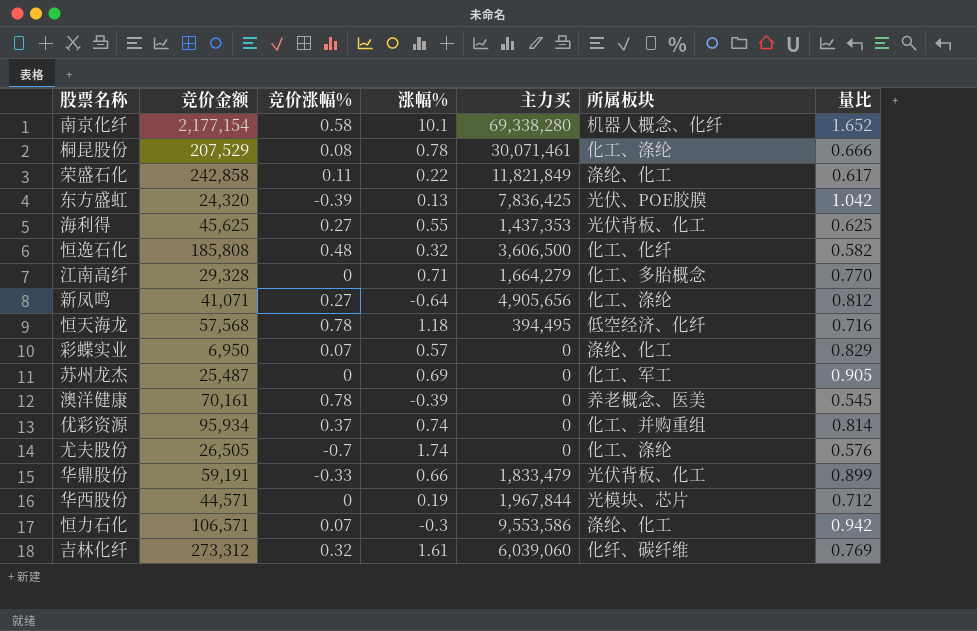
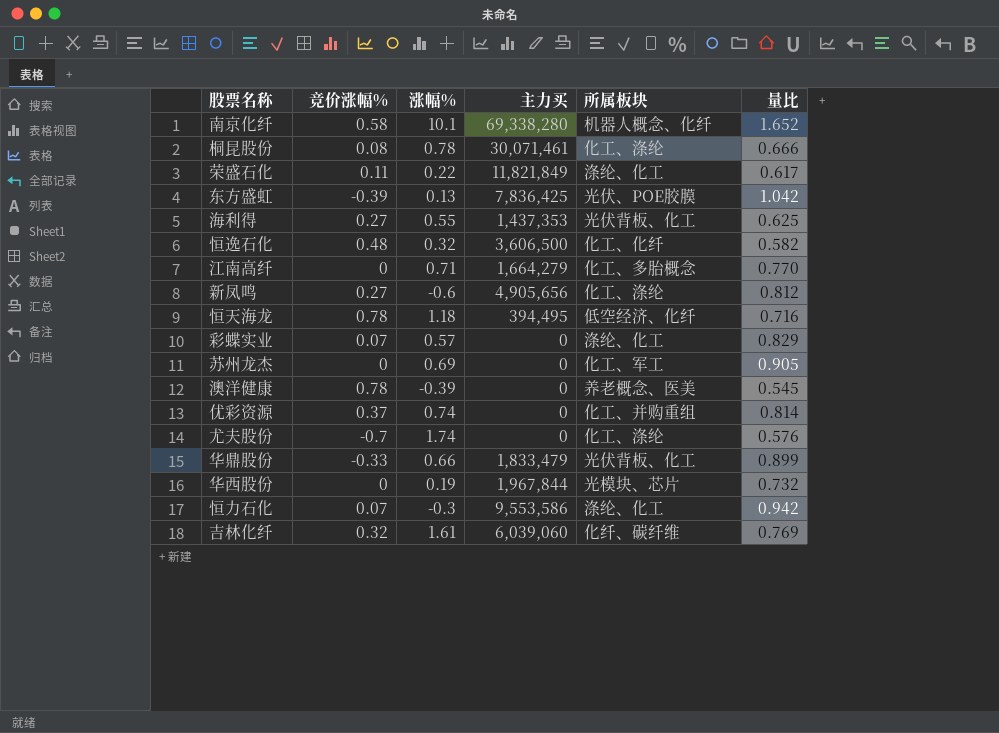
column 竞价金额 | position: 2 -> none
新凤鸣 | 涨幅%: -0.64 -> -0.6
华西股份 | 量比: 0.712 -> 0.732

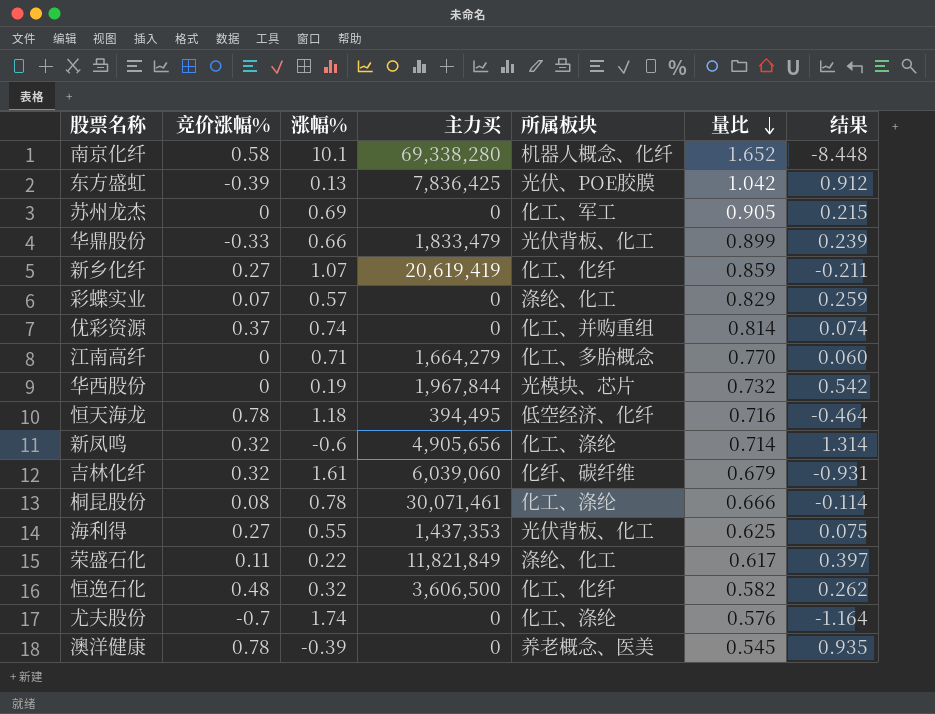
row order: none -> 量比 descending
column 结果 | formula: none -> [量比] - [涨幅%]
row 恒力石化: 0.07 | -0.3 | 9,553,586 | 涤纶、化工 | 0.942 -> none
row 新乡化纤: none -> 0.27 | 1.07 | 20,619,419 | 化工、化纤 | 0.859 | -0.211
新凤鸣 | 竞价涨幅%: 0.27 -> 0.32
新凤鸣 | 量比: 0.812 -> 0.714
吉林化纤 | 量比: 0.769 -> 0.679

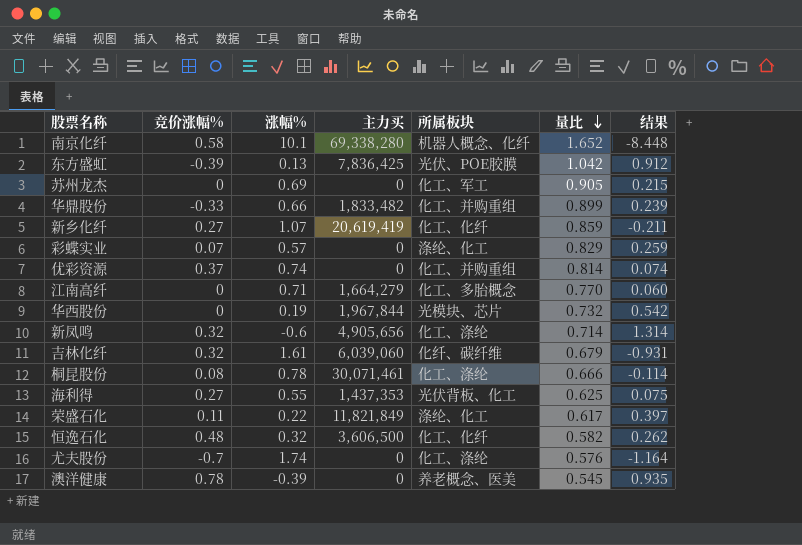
row 恒天海龙: 0.78 | 1.18 | 394,495 | 低空经济、化纤 | 0.716 | -0.464 -> none
华鼎股份 | 主力买: 1,833,479 -> 1,833,482
华鼎股份 | 所属板块: 光伏背板、化工 -> 化工、并购重组

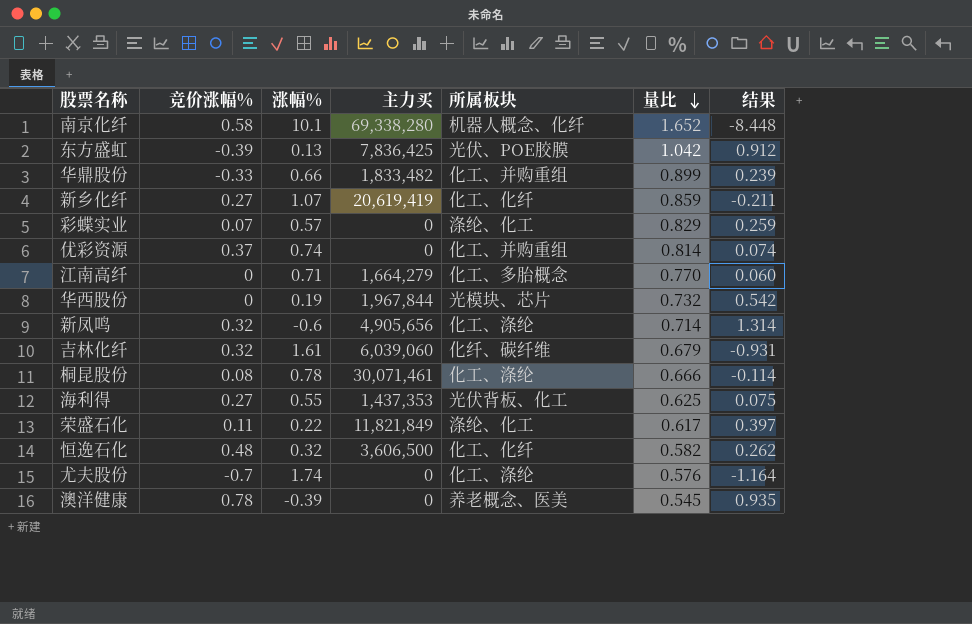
row 苏州龙杰: 0 | 0.69 | 0 | 化工、军工 | 0.905 | 0.215 -> none

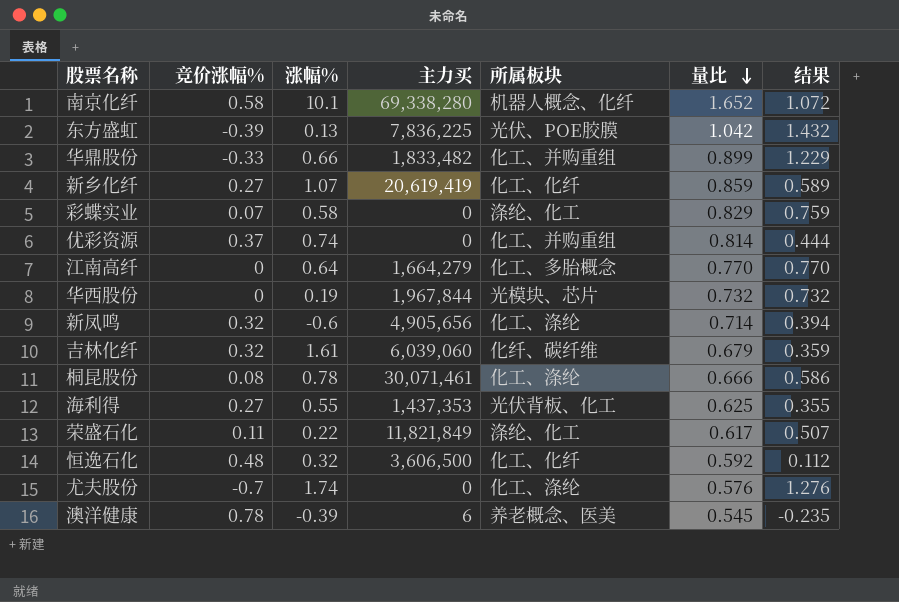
column 结果 | formula: [量比] - [涨幅%] -> [量比] - [竞价涨幅%]
东方盛虹 | 主力买: 7,836,425 -> 7,836,225
彩蝶实业 | 涨幅%: 0.57 -> 0.58
江南高纤 | 涨幅%: 0.71 -> 0.64
恒逸石化 | 量比: 0.582 -> 0.592
澳洋健康 | 主力买: 0 -> 6

